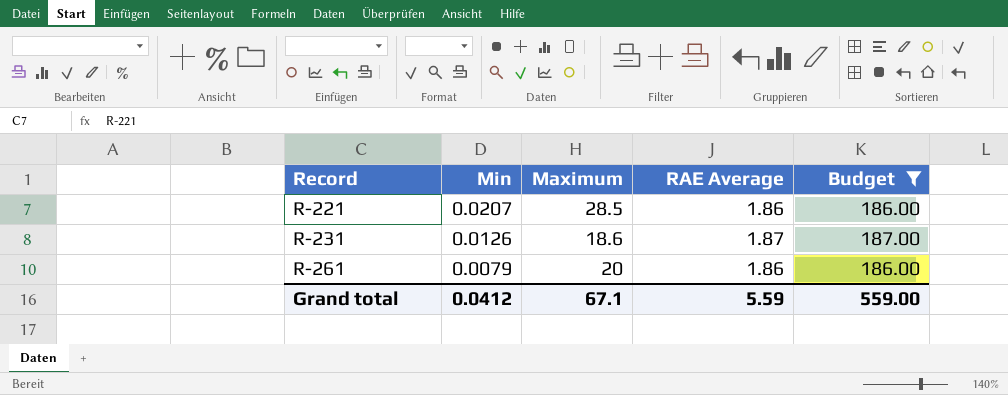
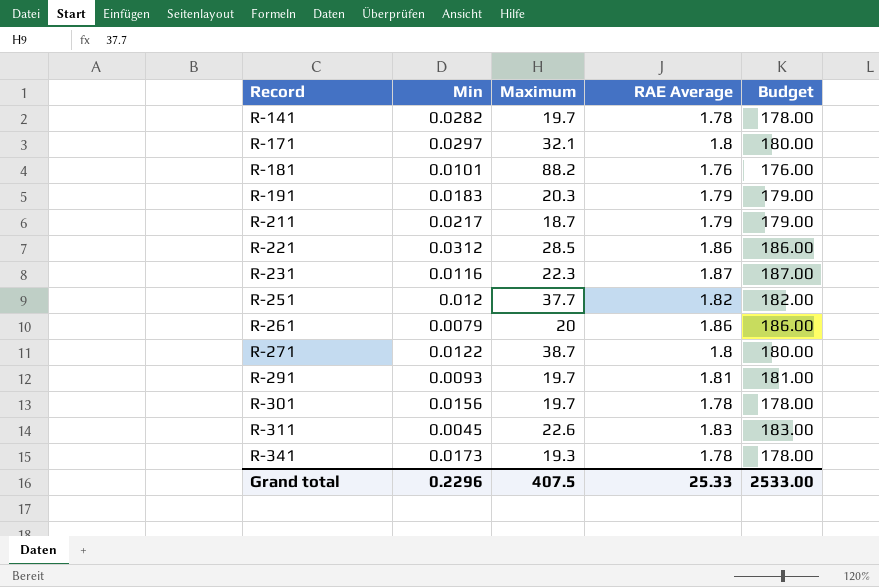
filter: Budget >= 186.00 -> none
R-221 | Min: 0.0207 -> 0.0312
R-231 | Min: 0.0126 -> 0.0116
R-231 | Maximum: 18.6 -> 22.3
Grand total | Min: 0.0412 -> 0.2296
Grand total | Maximum: 67.1 -> 407.5
Grand total | RAE Average: 5.59 -> 25.33
Grand total | Budget: 559.00 -> 2533.00

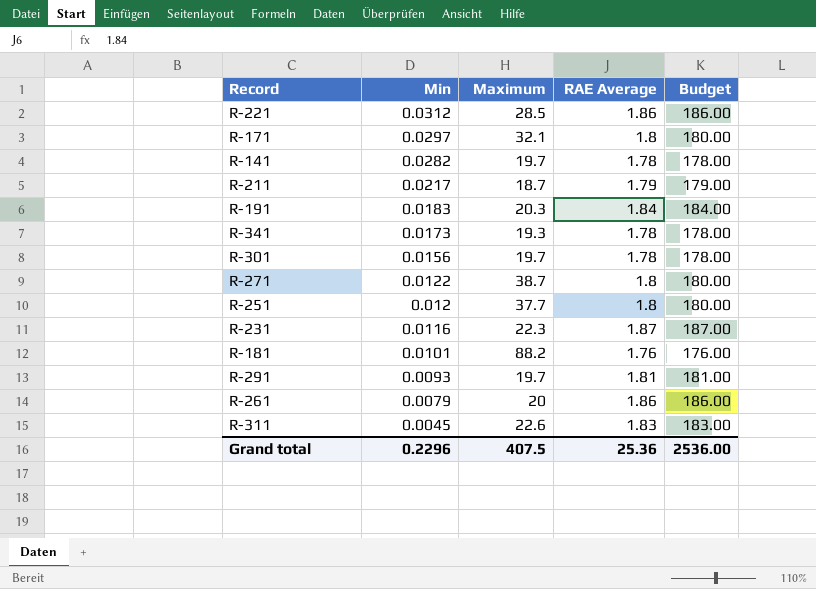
row order: Record ascending -> Min descending
R-191 | RAE Average: 1.79 -> 1.84
R-191 | Budget: 179.00 -> 184.00
R-251 | RAE Average: 1.82 -> 1.8
R-251 | Budget: 182.00 -> 180.00
Grand total | RAE Average: 25.33 -> 25.36
Grand total | Budget: 2533.00 -> 2536.00

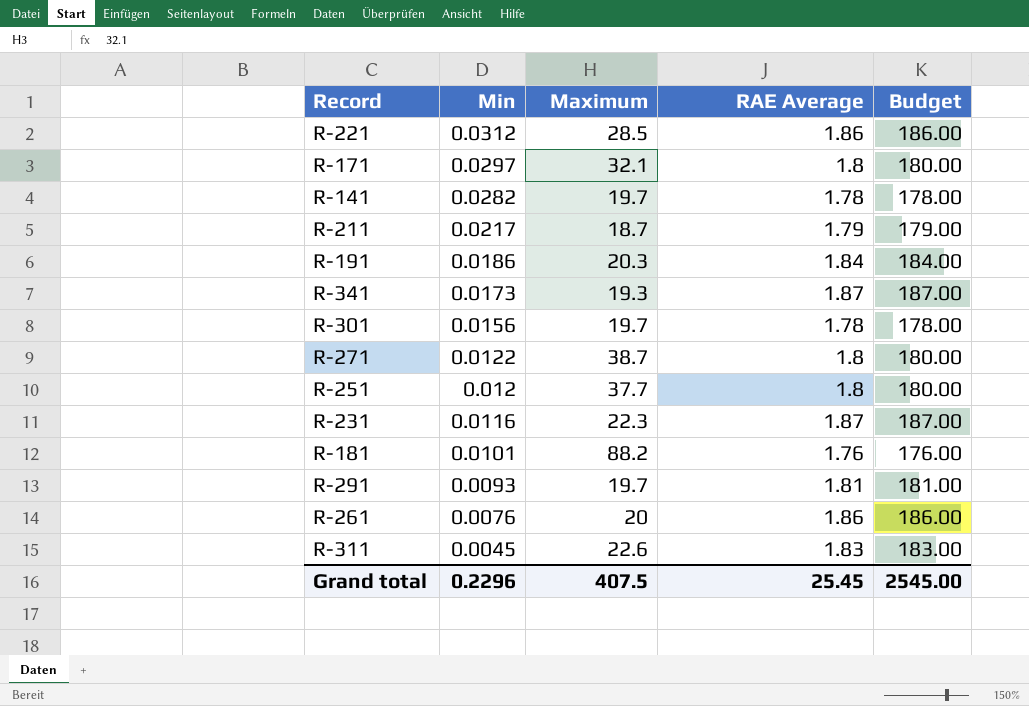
R-191 | Min: 0.0183 -> 0.0186
R-341 | RAE Average: 1.78 -> 1.87
R-341 | Budget: 178.00 -> 187.00
R-261 | Min: 0.0079 -> 0.0076
Grand total | RAE Average: 25.36 -> 25.45
Grand total | Budget: 2536.00 -> 2545.00

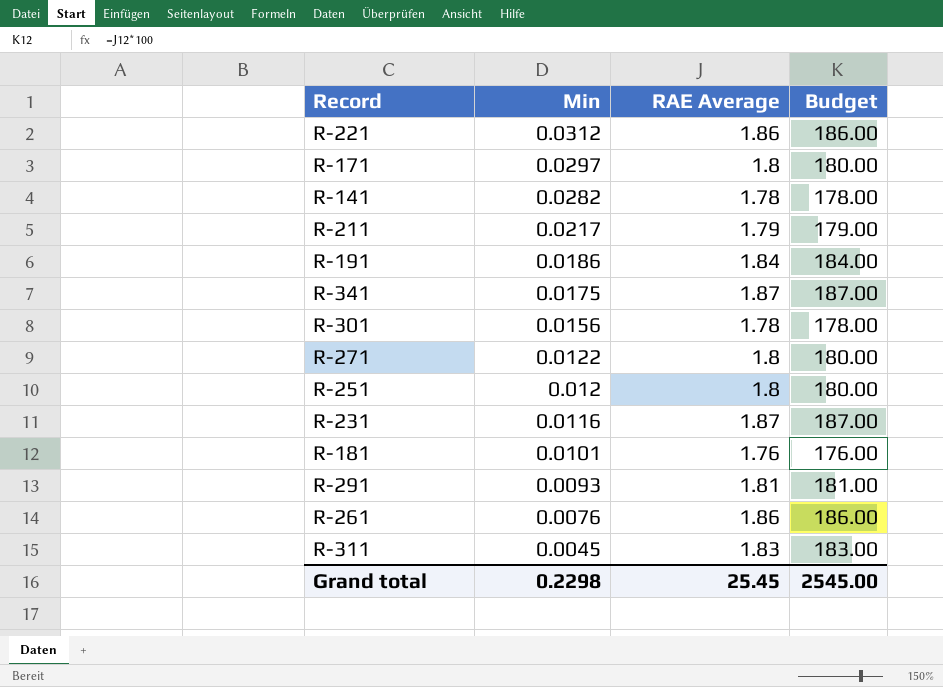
column Maximum | position: 3 -> none
R-341 | Min: 0.0173 -> 0.0175
Grand total | Min: 0.2296 -> 0.2298

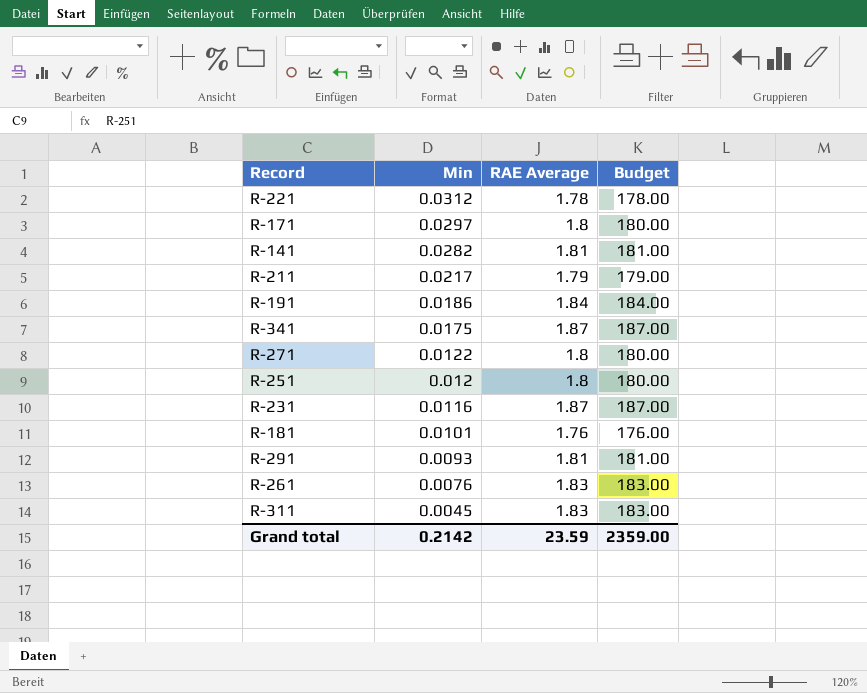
row R-301: 0.0156 | 1.78 | 178.00 -> none
R-221 | RAE Average: 1.86 -> 1.78
R-221 | Budget: 186.00 -> 178.00
R-141 | RAE Average: 1.78 -> 1.81
R-141 | Budget: 178.00 -> 181.00
R-261 | RAE Average: 1.86 -> 1.83
R-261 | Budget: 186.00 -> 183.00
Grand total | Min: 0.2298 -> 0.2142
Grand total | RAE Average: 25.45 -> 23.59
Grand total | Budget: 2545.00 -> 2359.00

